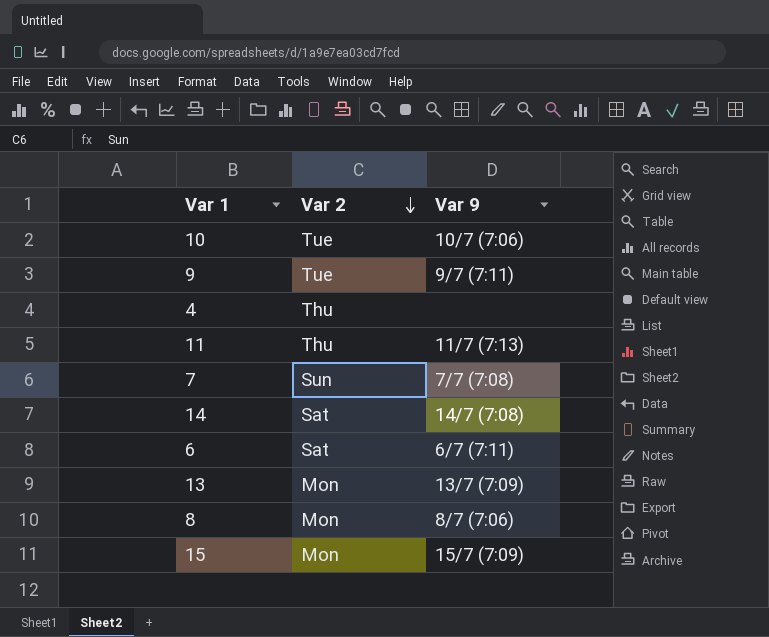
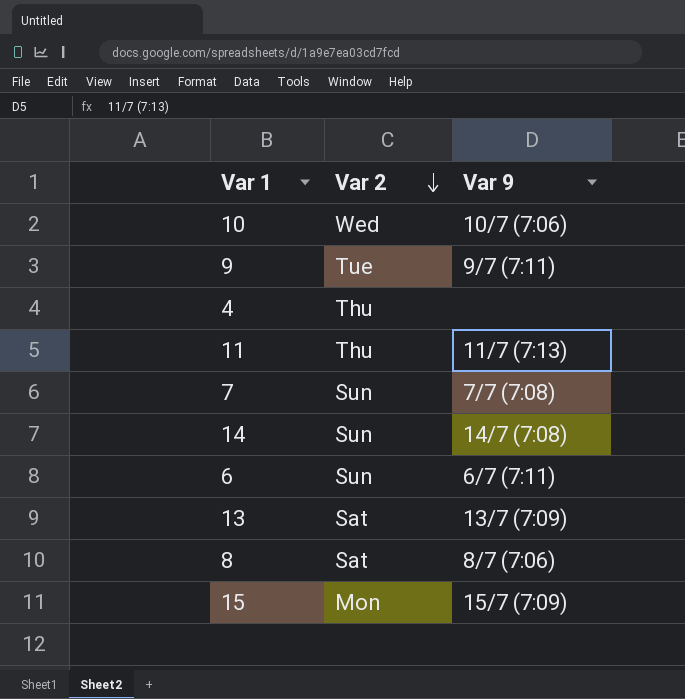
10 | Var 2: Tue -> Wed
14 | Var 2: Sat -> Sun
6 | Var 2: Sat -> Sun
13 | Var 2: Mon -> Sat
8 | Var 2: Mon -> Sat

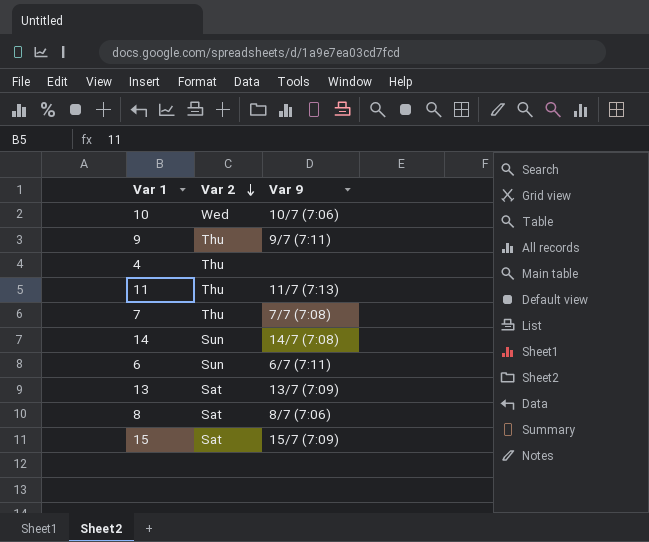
9 | Var 2: Tue -> Thu
7 | Var 2: Sun -> Thu
15 | Var 2: Mon -> Sat

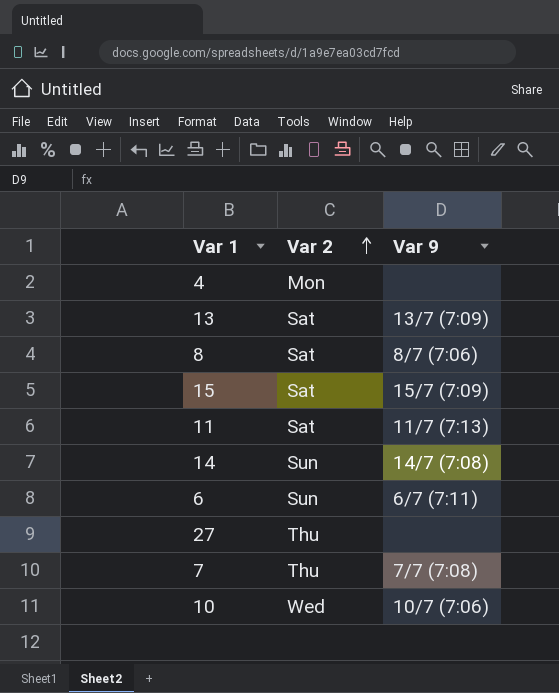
row order: Var 2 descending -> Var 2 ascending
row 9: Thu | 9/7 (7:11) -> none
4 | Var 2: Thu -> Mon
11 | Var 2: Thu -> Sat
row 27: none -> Thu | none

